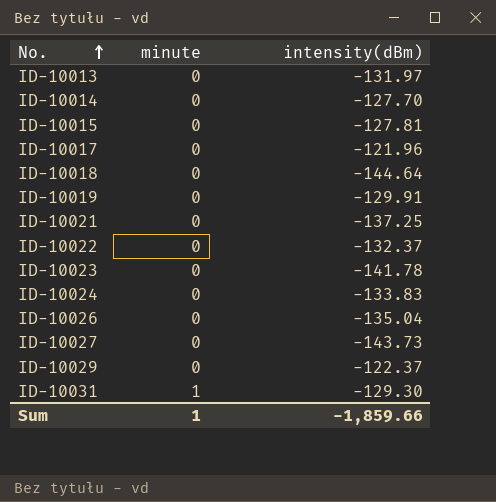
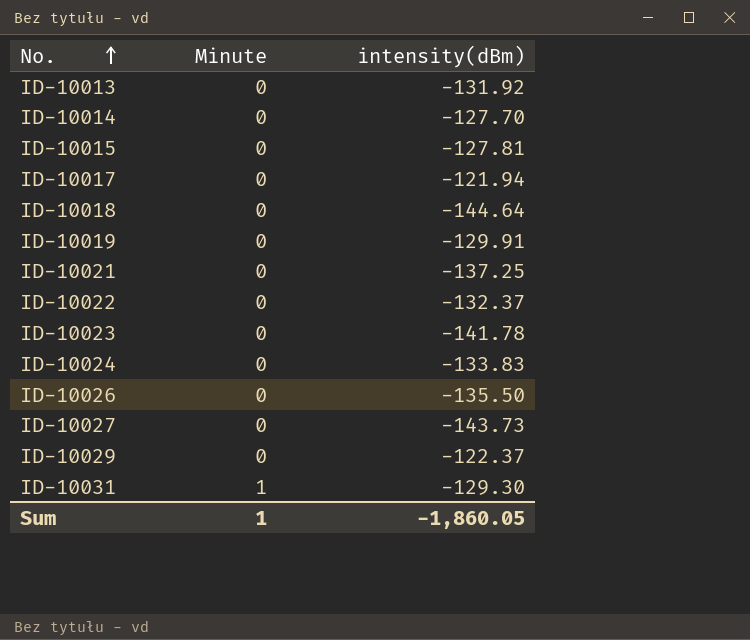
column name: minute -> Minute
ID-10013 | intensity(dBm): -131.97 -> -131.92
ID-10017 | intensity(dBm): -121.96 -> -121.94
ID-10026 | intensity(dBm): -135.04 -> -135.50
Sum | intensity(dBm): -1,859.66 -> -1,860.05

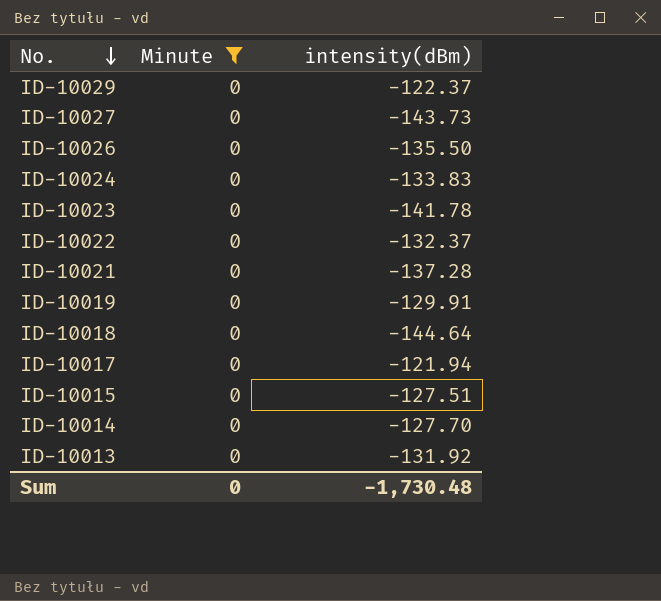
filter: none -> Minute = 0
row order: No. ascending -> No. descending
ID-10021 | intensity(dBm): -137.25 -> -137.28
ID-10015 | intensity(dBm): -127.81 -> -127.51
Sum | Minute: 1 -> 0
Sum | intensity(dBm): -1,860.05 -> -1,730.48

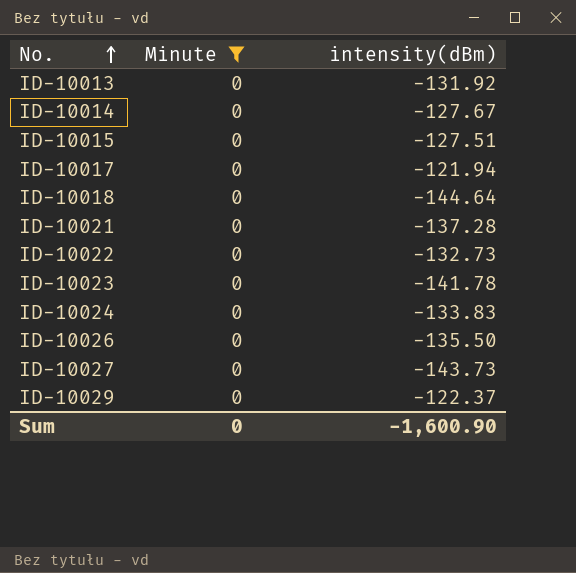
row order: No. descending -> No. ascending
row ID-10019: 0 | -129.91 -> none
ID-10014 | intensity(dBm): -127.70 -> -127.67
ID-10022 | intensity(dBm): -132.37 -> -132.73
Sum | intensity(dBm): -1,730.48 -> -1,600.90

